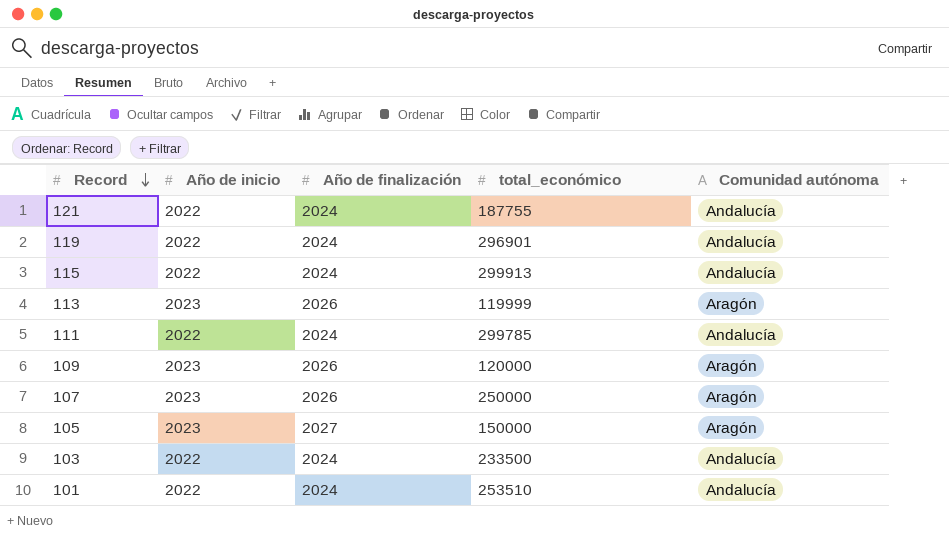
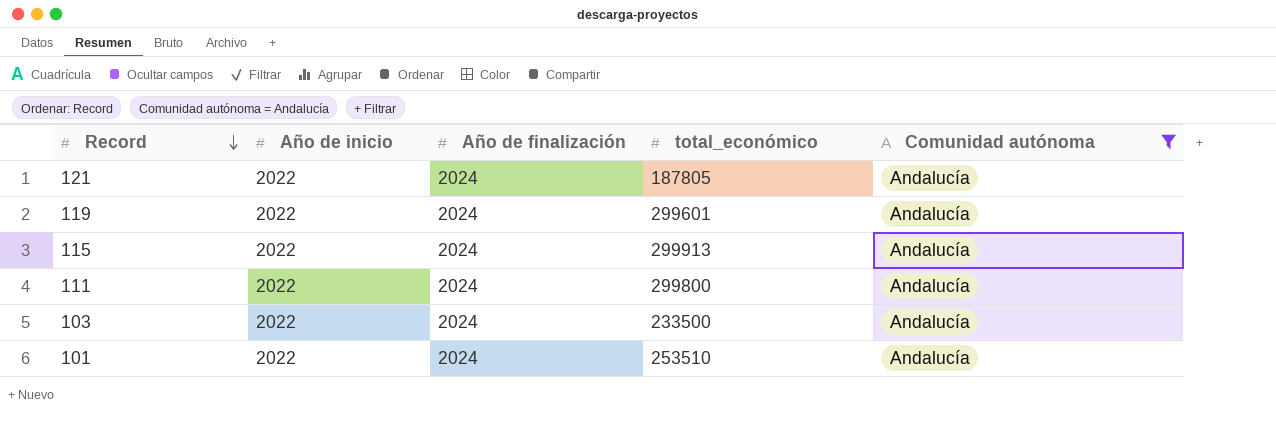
filter: none -> Comunidad autónoma = Andalucía
121 | total_económico: 187755 -> 187805
119 | total_económico: 296901 -> 299601
111 | total_económico: 299785 -> 299800

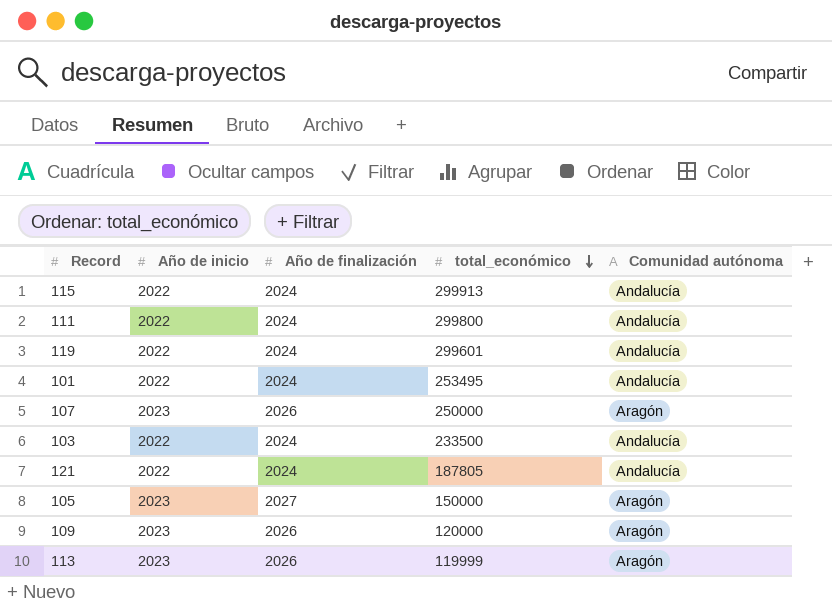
filter: Comunidad autónoma = Andalucía -> none
row order: Record descending -> total_económico descending
101 | total_económico: 253510 -> 253495

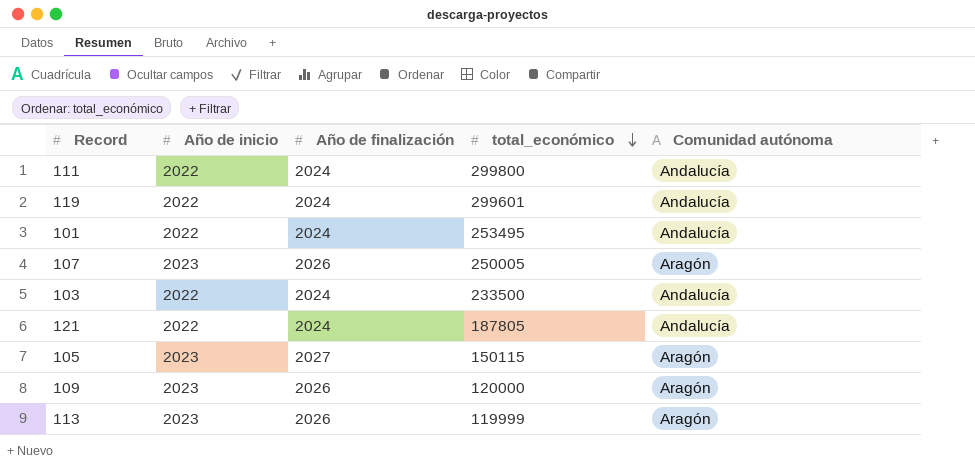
row 115: 2022 | 2024 | 299913 | Andalucía -> none
107 | total_económico: 250000 -> 250005
105 | total_económico: 150000 -> 150115

